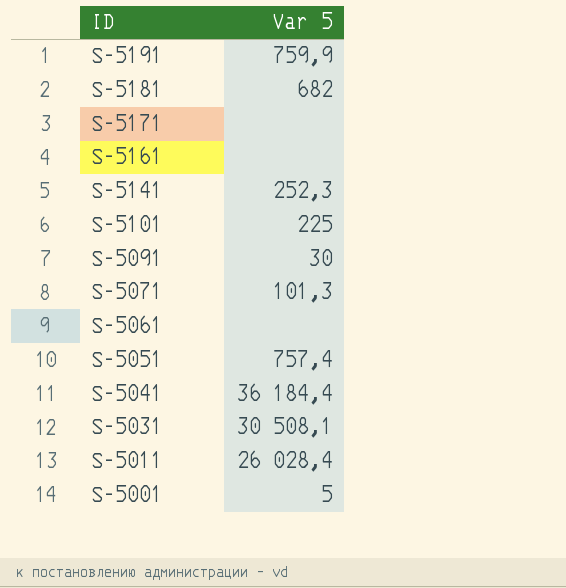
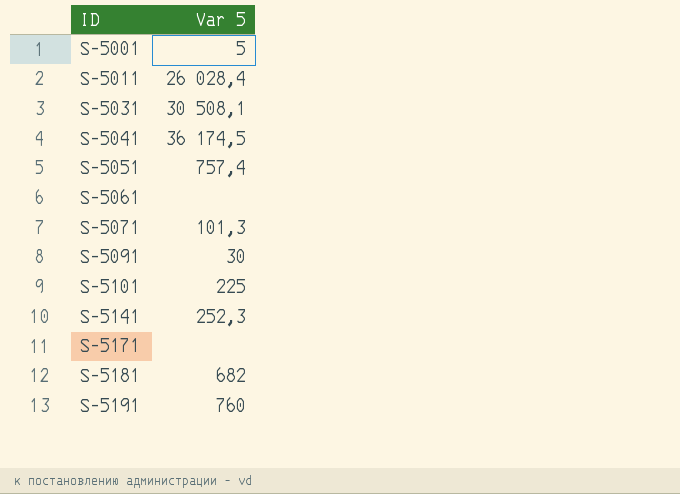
row order: ID descending -> ID ascending
row S-5161: none -> none
S-5041 | Var 5: 36 184,4 -> 36 174,5
S-5191 | Var 5: 759,9 -> 760

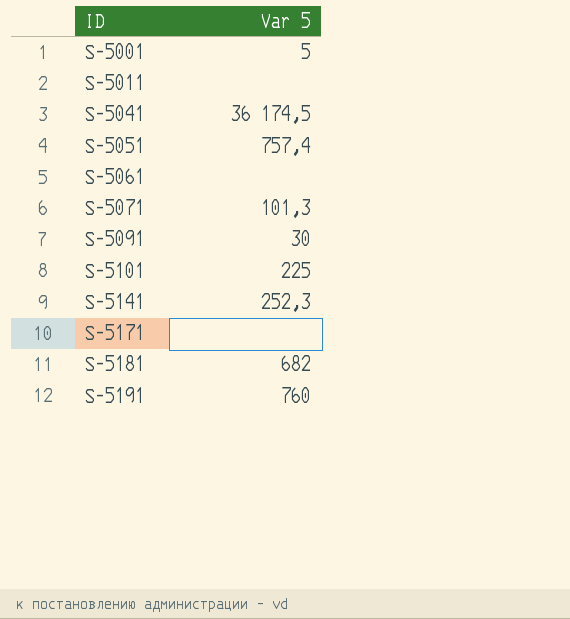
row S-5031: 30 508,1 -> none
S-5011 | Var 5: 26 028,4 -> none

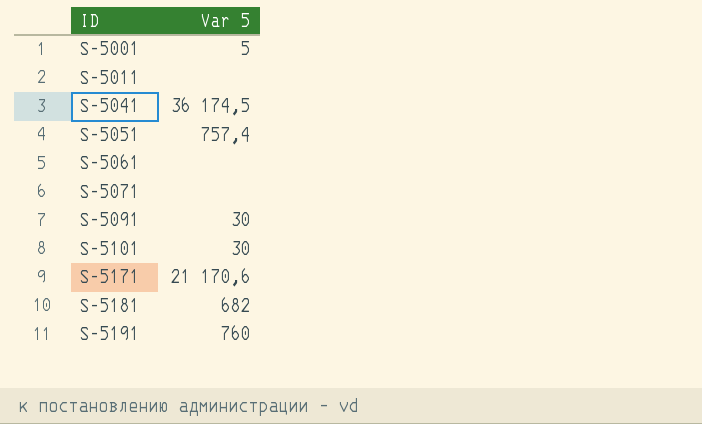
row S-5141: 252,3 -> none
S-5071 | Var 5: 101,3 -> none
S-5101 | Var 5: 225 -> 30
S-5171 | Var 5: none -> 21 170,6

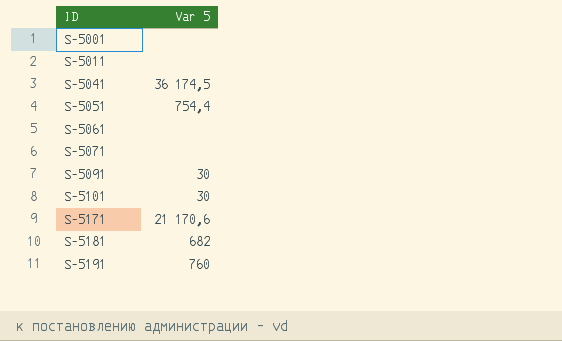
S-5001 | Var 5: 5 -> none
S-5051 | Var 5: 757,4 -> 754,4

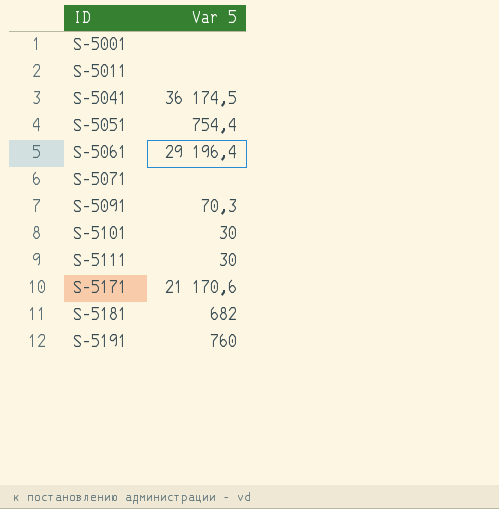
S-5061 | Var 5: none -> 29 196,4
S-5091 | Var 5: 30 -> 70,3
row S-5111: none -> 30

